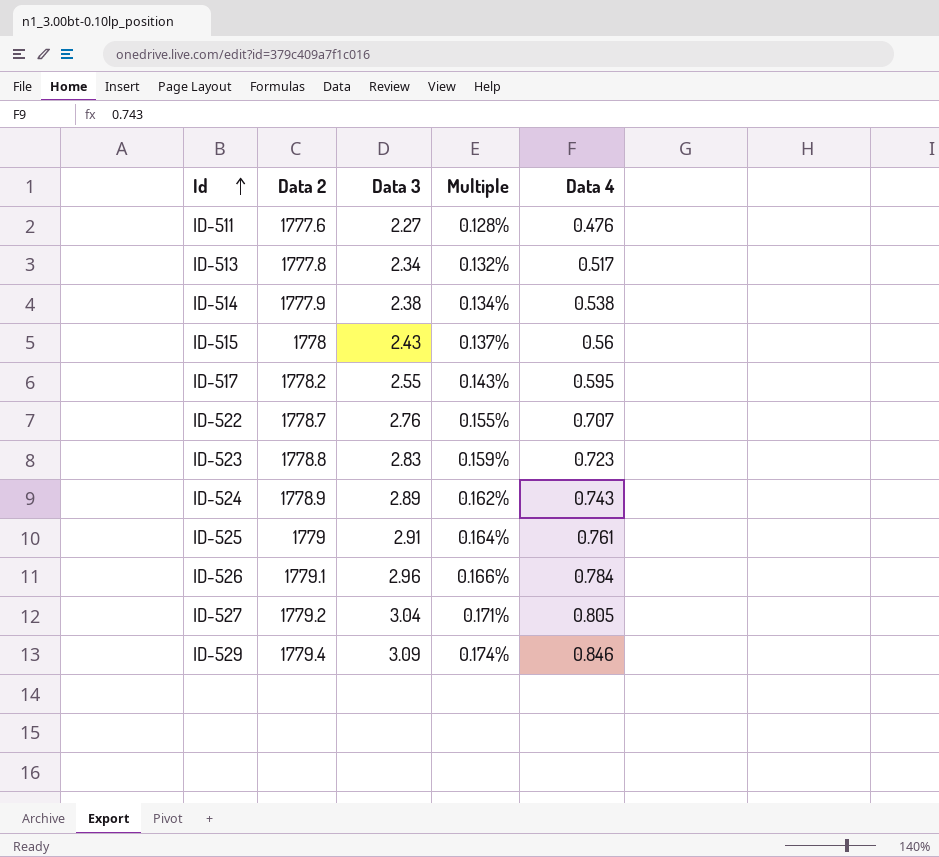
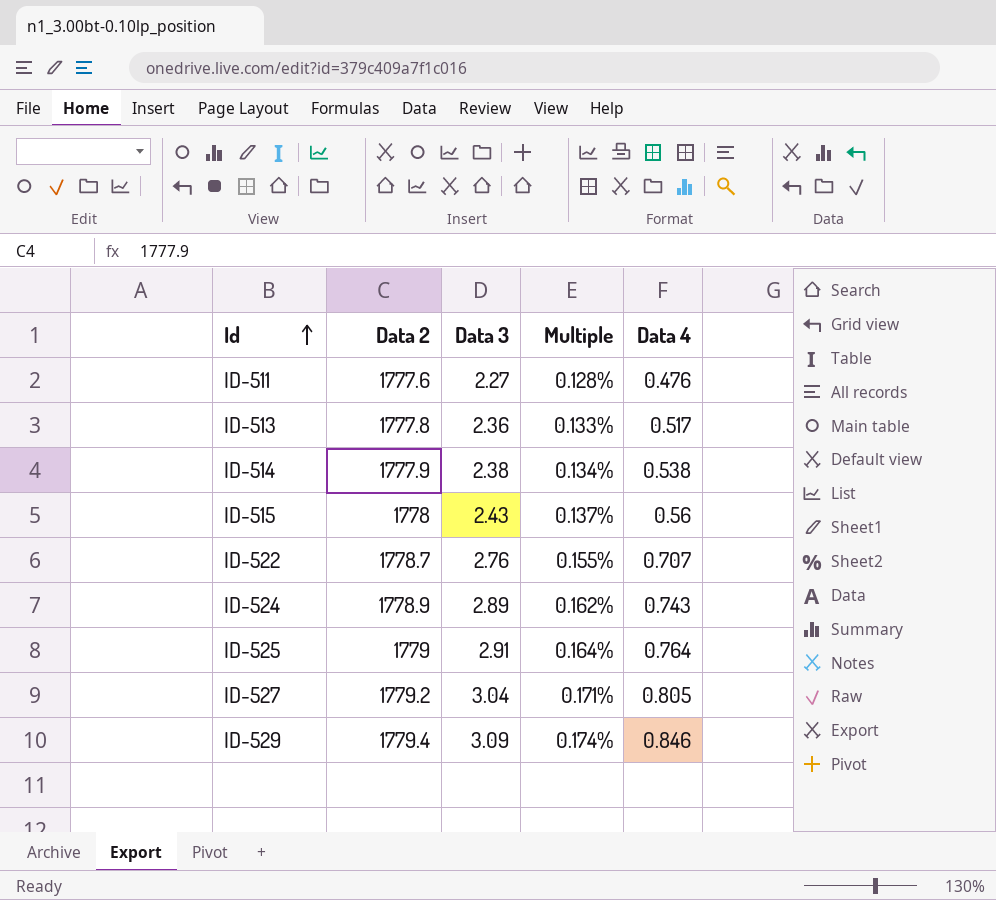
row ID-517: 1778.2 | 2.55 | 0.143% | 0.595 -> none
row ID-523: 1778.8 | 2.83 | 0.159% | 0.723 -> none
row ID-526: 1779.1 | 2.96 | 0.166% | 0.784 -> none
ID-513 | Data 3: 2.34 -> 2.36
ID-513 | Multiple: 0.132% -> 0.133%
ID-525 | Data 4: 0.761 -> 0.764

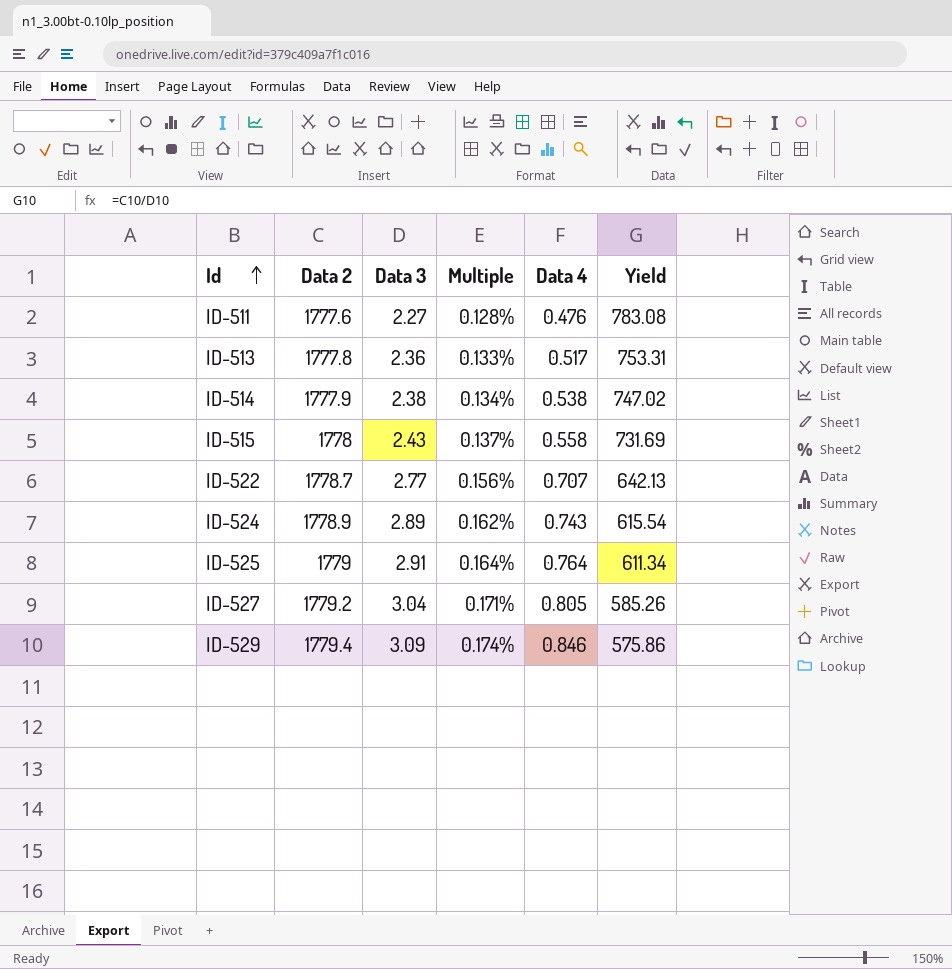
column Yield | formula: none -> [Data 2] / [Data 3]
ID-515 | Data 4: 0.56 -> 0.558
ID-522 | Data 3: 2.76 -> 2.77
ID-522 | Multiple: 0.155% -> 0.156%

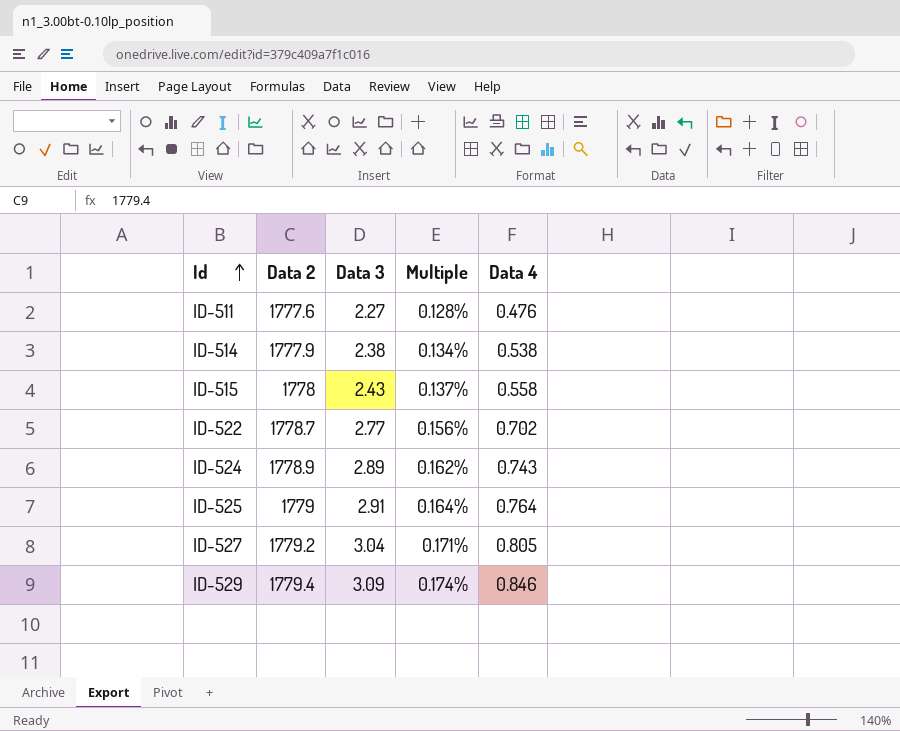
column Yield | formula: [Data 2] / [Data 3] -> none
row ID-513: 1777.8 | 2.36 | 0.133% | 0.517 | 753.31 -> none
ID-522 | Data 4: 0.707 -> 0.702

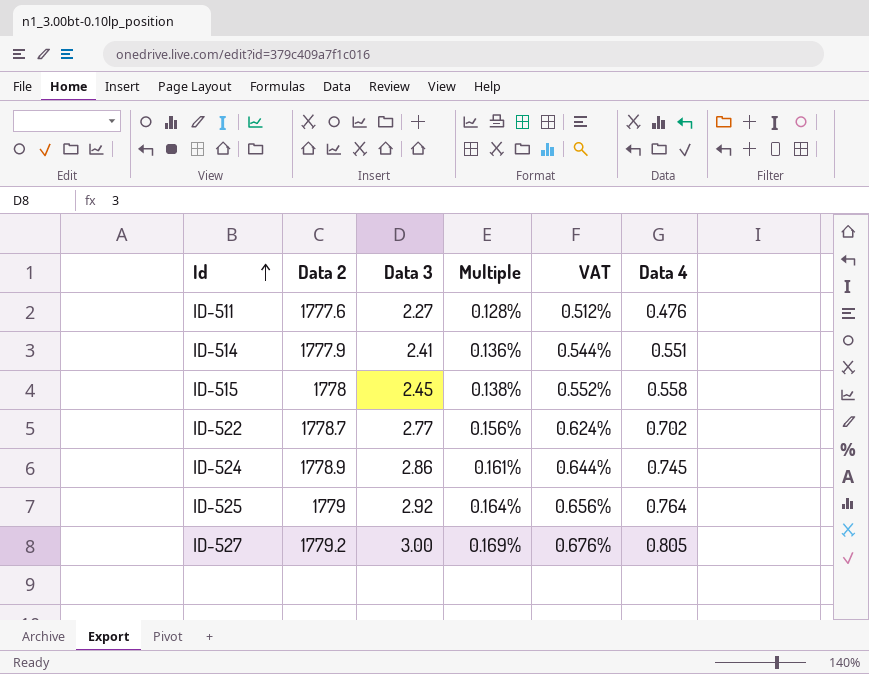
column VAT | formula: none -> [Multiple] * 4
row ID-529: 1779.4 | 3.09 | 0.174% | 0.846 -> none
ID-514 | Data 3: 2.38 -> 2.41
ID-514 | Multiple: 0.134% -> 0.136%
ID-514 | Data 4: 0.538 -> 0.551
ID-515 | Data 3: 2.43 -> 2.45
ID-515 | Multiple: 0.137% -> 0.138%
ID-524 | Data 3: 2.89 -> 2.86
ID-524 | Multiple: 0.162% -> 0.161%
ID-524 | Data 4: 0.743 -> 0.745
ID-525 | Data 3: 2.91 -> 2.92
ID-527 | Data 3: 3.04 -> 3.00
ID-527 | Multiple: 0.171% -> 0.169%

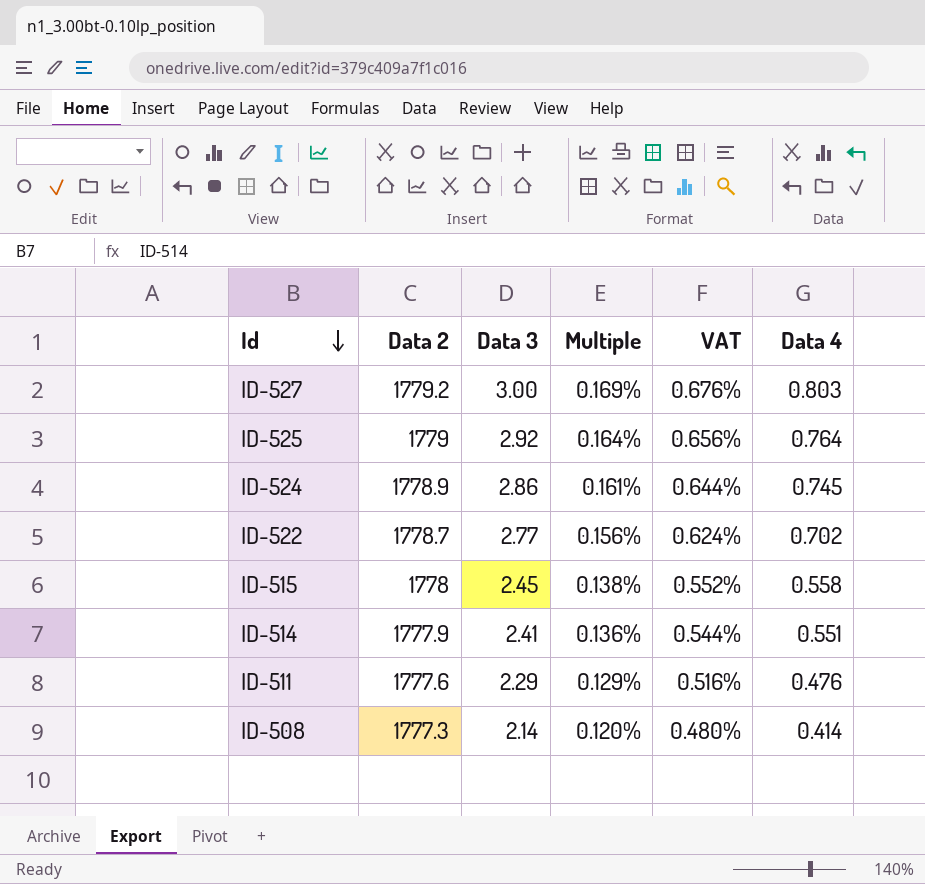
row order: Id ascending -> Id descending
ID-527 | Data 4: 0.805 -> 0.803
ID-511 | Data 3: 2.27 -> 2.29
ID-511 | Multiple: 0.128% -> 0.129%
ID-511 | VAT: 0.512% -> 0.516%
row ID-508: none -> 1777.3 | 2.14 | 0.120% | 0.480% | 0.414

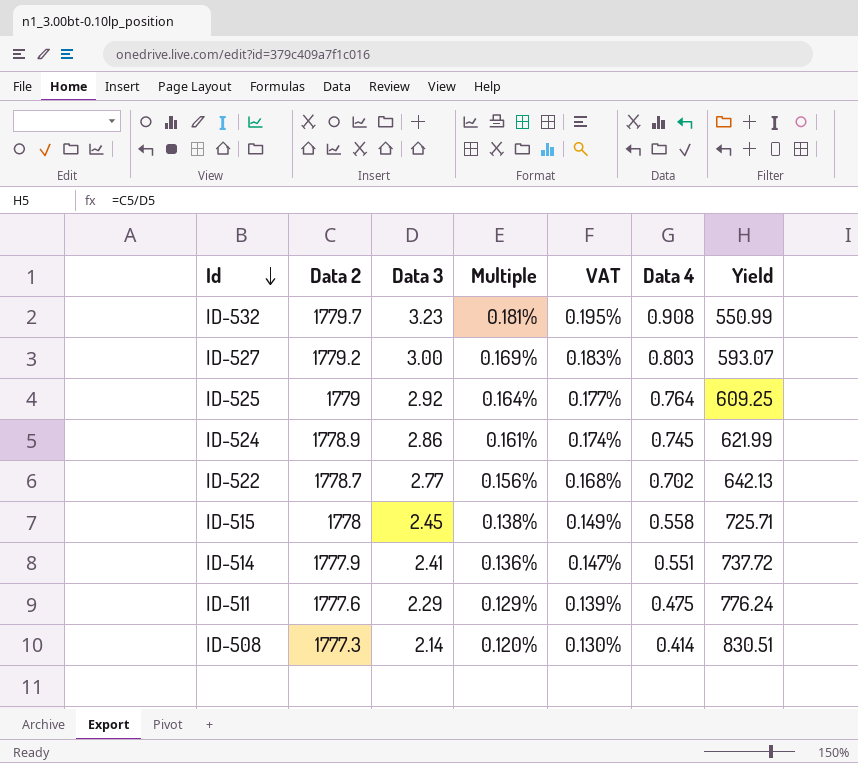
column VAT | formula: [Multiple] * 4 -> [Multiple] * 1.08
column Yield | formula: none -> [Data 2] / [Data 3]
row ID-532: none -> 1779.7 | 3.23 | 0.181% | 0.195% | 0.908 | 550.99
ID-511 | Data 4: 0.476 -> 0.475

